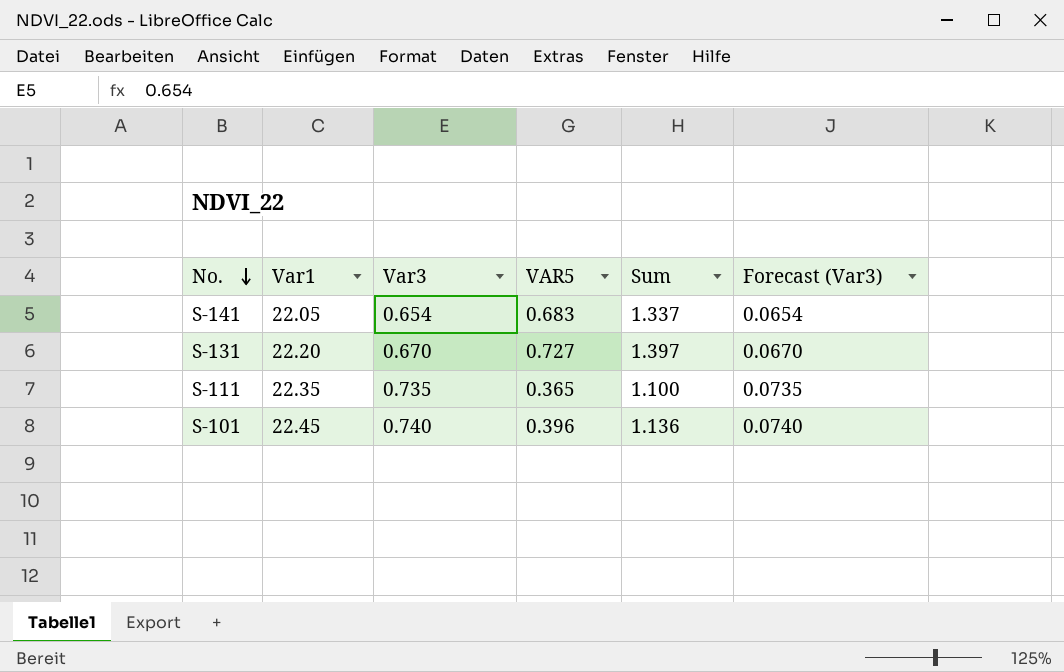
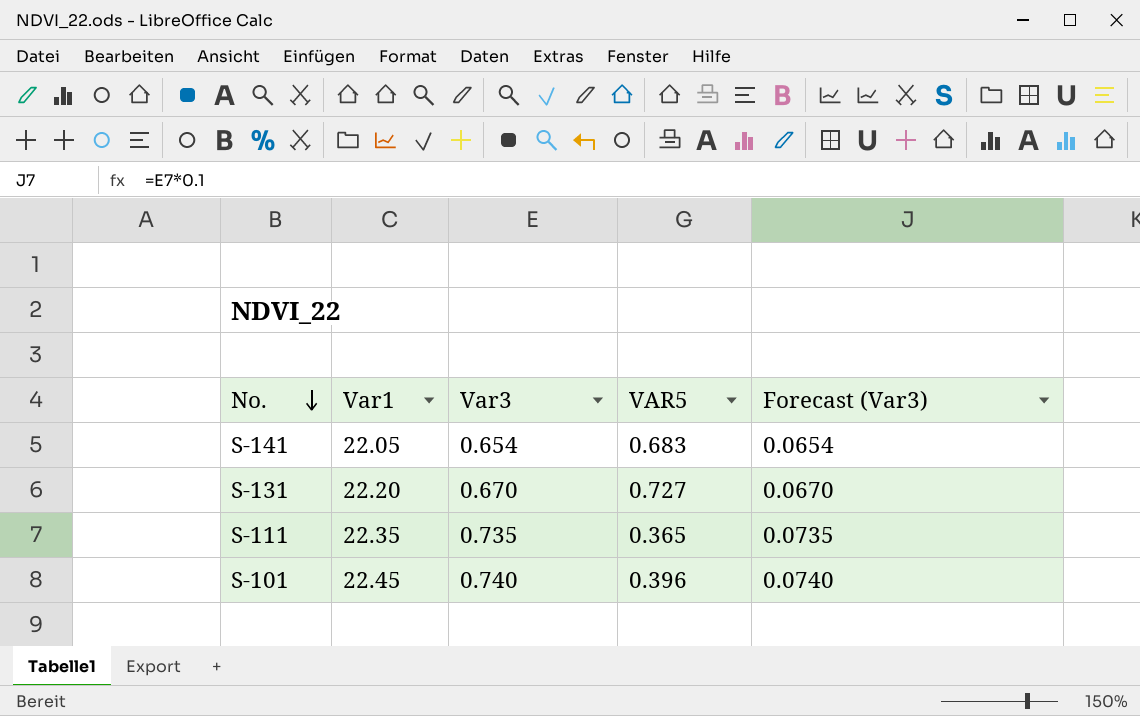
column Sum | formula: [Var3] + [VAR5] -> none

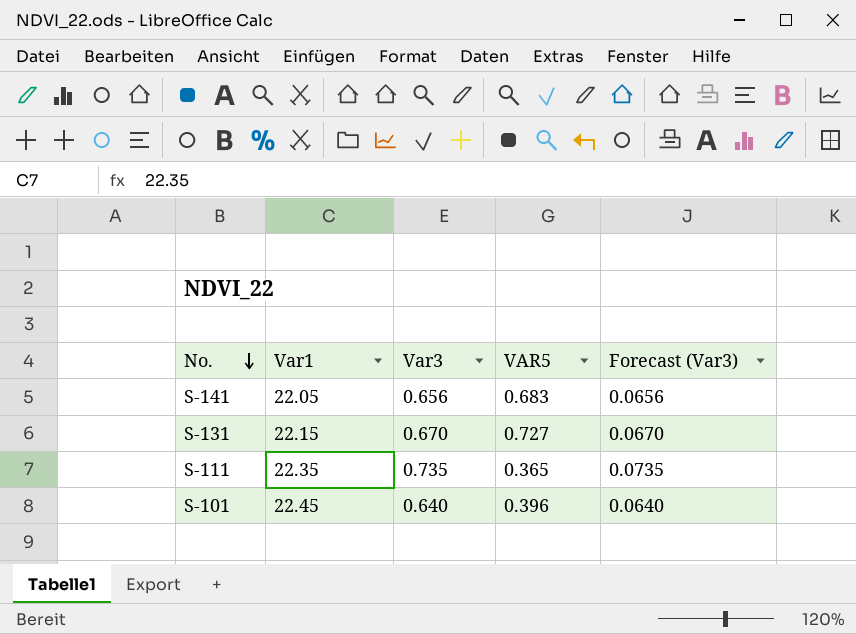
S-141 | Var3: 0.654 -> 0.656
S-141 | Forecast (Var3): 0.0654 -> 0.0656
S-131 | Var1: 22.20 -> 22.15
S-101 | Var3: 0.740 -> 0.640
S-101 | Forecast (Var3): 0.0740 -> 0.0640

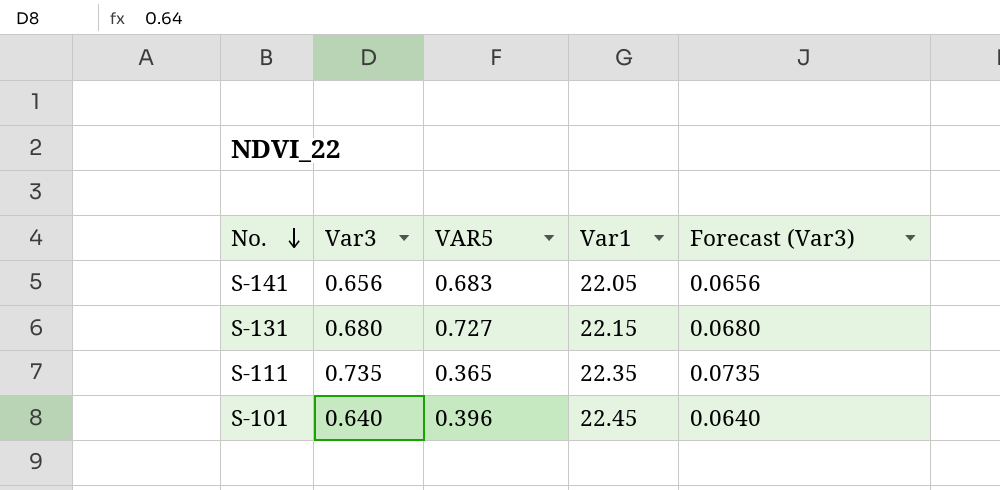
column Var1 | position: 2 -> 4
S-131 | Var3: 0.670 -> 0.680
S-131 | Forecast (Var3): 0.0670 -> 0.0680

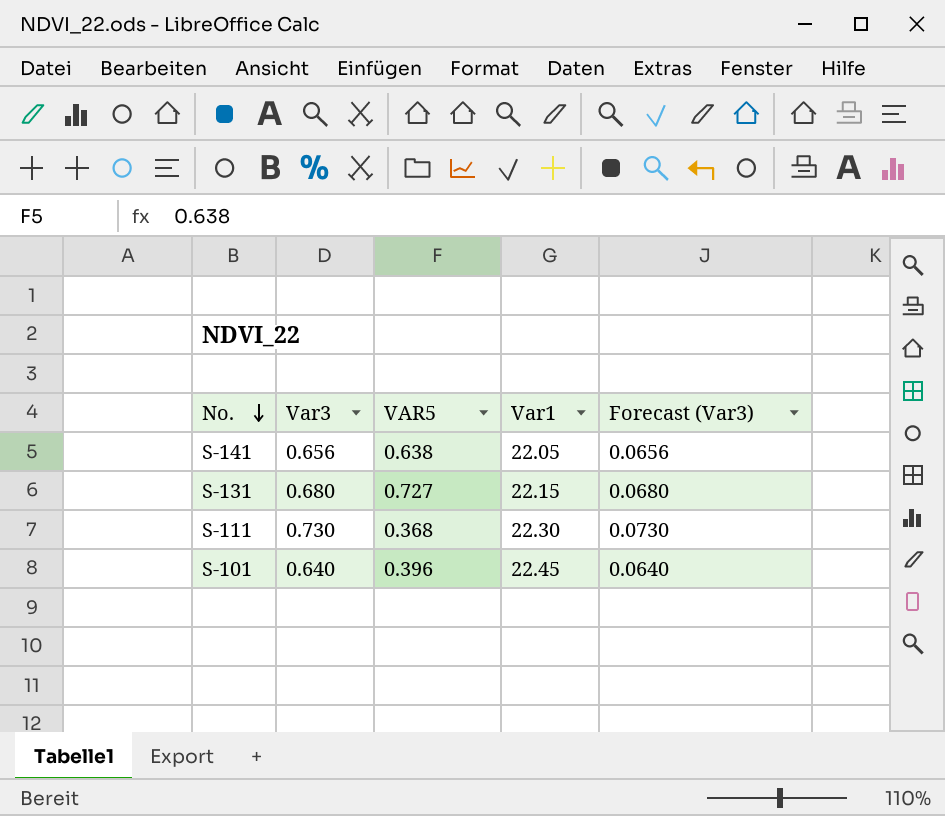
S-141 | VAR5: 0.683 -> 0.638
S-111 | Var3: 0.735 -> 0.730
S-111 | VAR5: 0.365 -> 0.368
S-111 | Var1: 22.35 -> 22.30
S-111 | Forecast (Var3): 0.0735 -> 0.0730

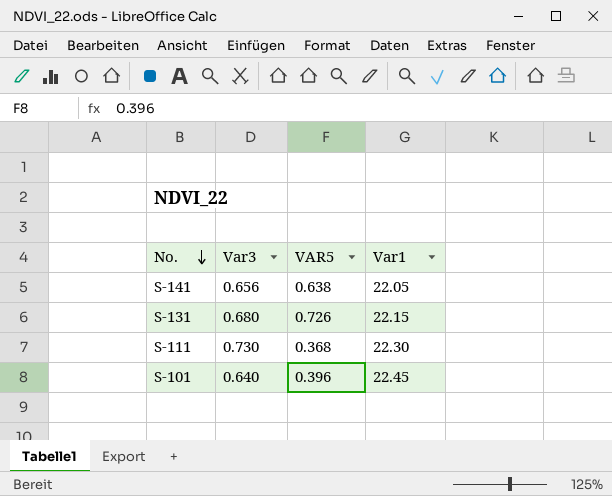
column Forecast (Var3) | formula: [Var3] * 0.1 -> none
S-131 | VAR5: 0.727 -> 0.726

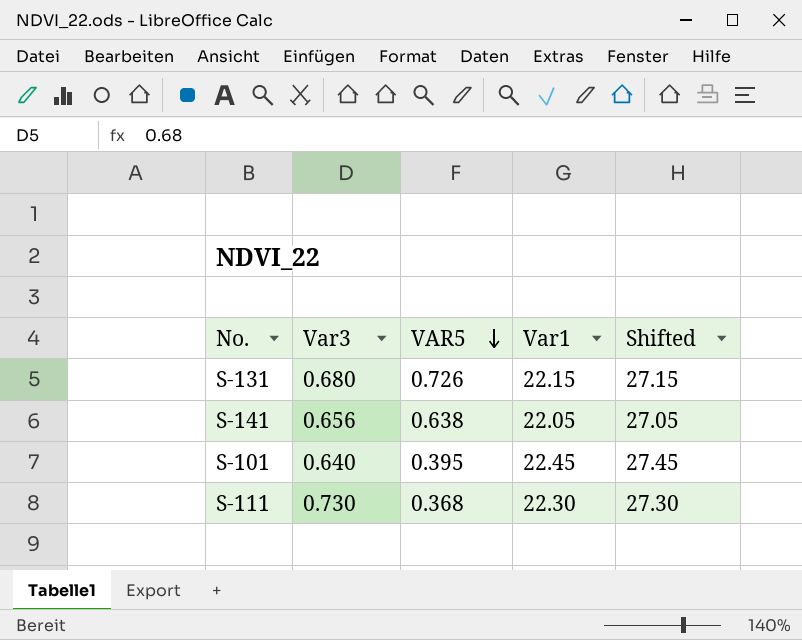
row order: No. descending -> VAR5 descending
column Shifted | formula: none -> [Var1] + 5
S-101 | VAR5: 0.396 -> 0.395

